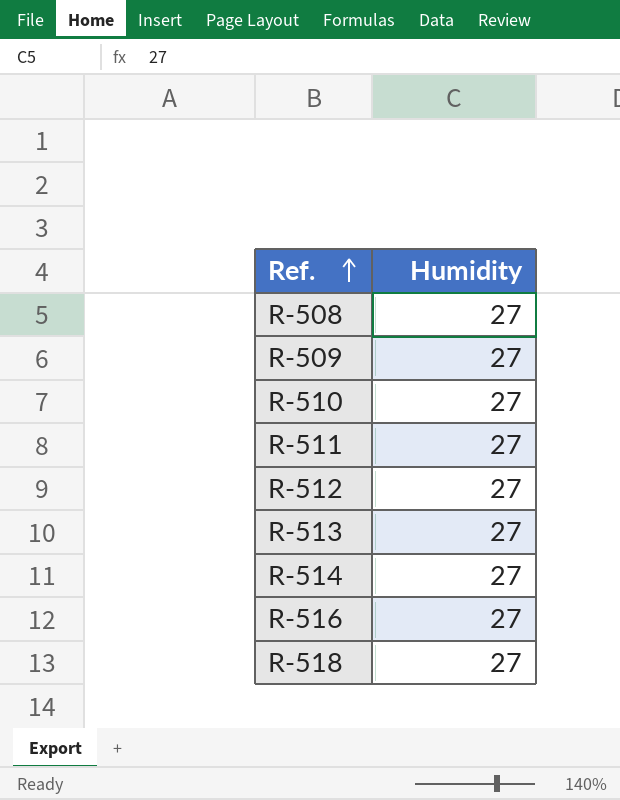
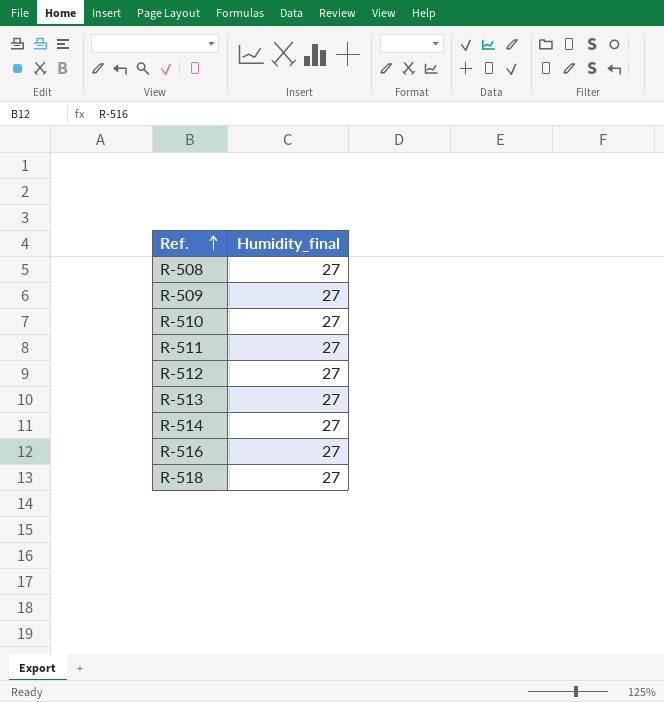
column name: Humidity -> Humidity_final

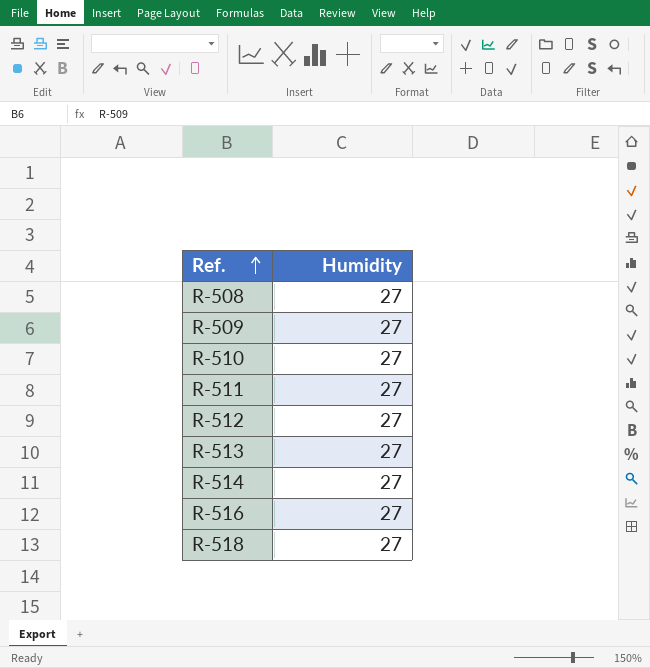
column name: Humidity_final -> Humidity

